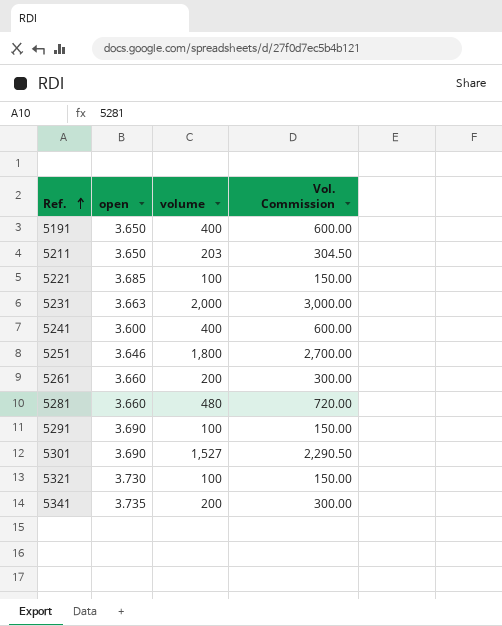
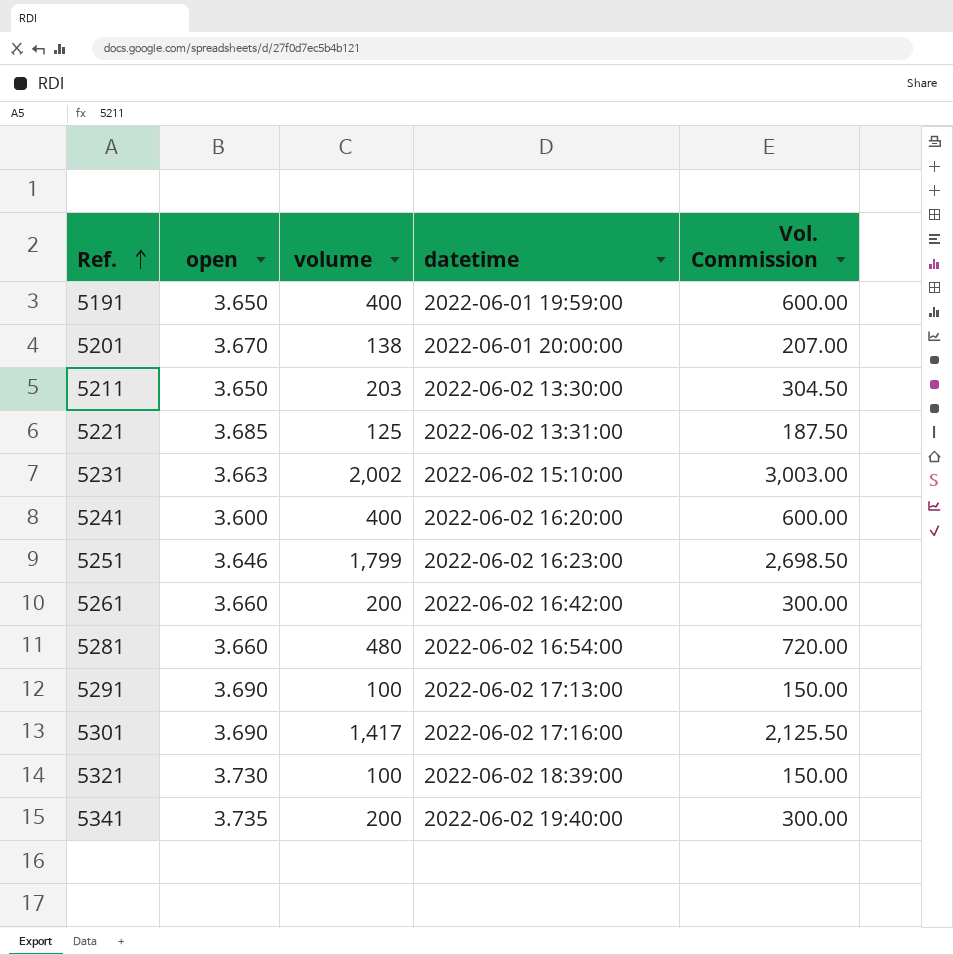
column datetime | position: none -> 4
row 5201: none -> 3.670 | 138 | 2022-06-01 20:00:00 | 207.00
5221 | volume: 100 -> 125
5221 | Vol. Commission: 150.00 -> 187.50
5231 | volume: 2,000 -> 2,002
5231 | Vol. Commission: 3,000.00 -> 3,003.00
5251 | volume: 1,800 -> 1,799
5251 | Vol. Commission: 2,700.00 -> 2,698.50
5301 | volume: 1,527 -> 1,417
5301 | Vol. Commission: 2,290.50 -> 2,125.50

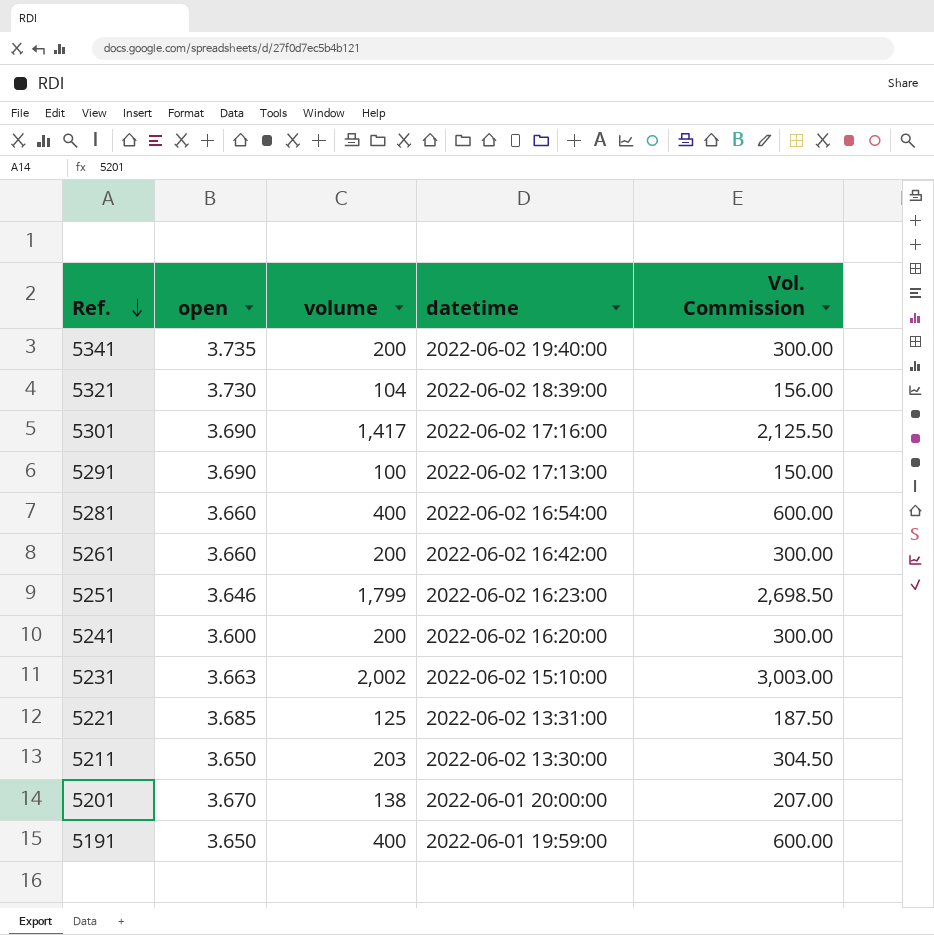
row order: Ref. ascending -> Ref. descending
5321 | volume: 100 -> 104
5321 | Vol. Commission: 150.00 -> 156.00
5281 | volume: 480 -> 400
5281 | Vol. Commission: 720.00 -> 600.00
5241 | volume: 400 -> 200
5241 | Vol. Commission: 600.00 -> 300.00

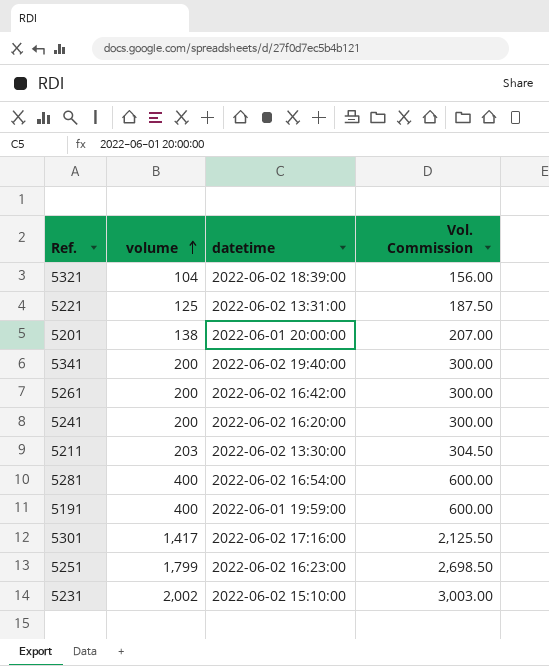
row order: Ref. descending -> volume ascending
column open | position: 2 -> none
row 5291: 3.690 | 100 | 2022-06-02 17:13:00 | 150.00 -> none

